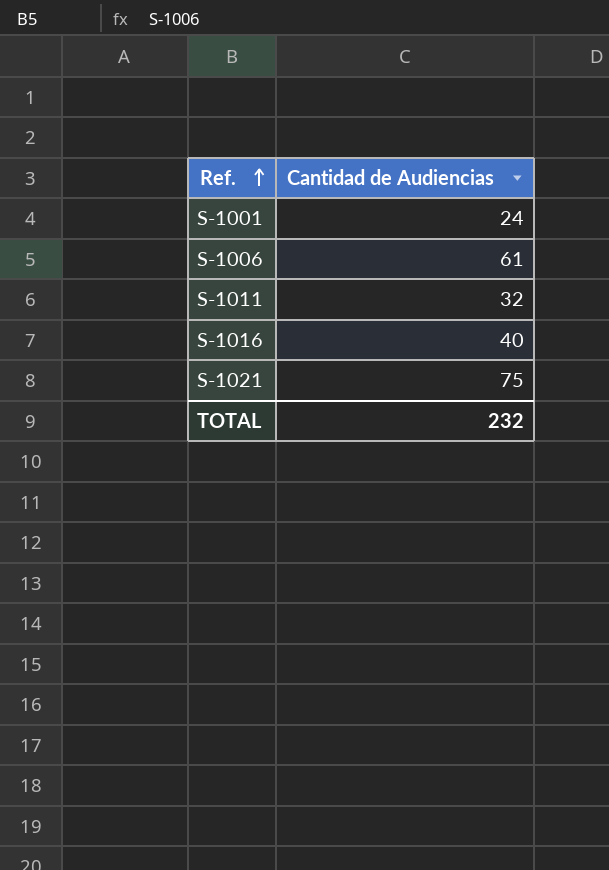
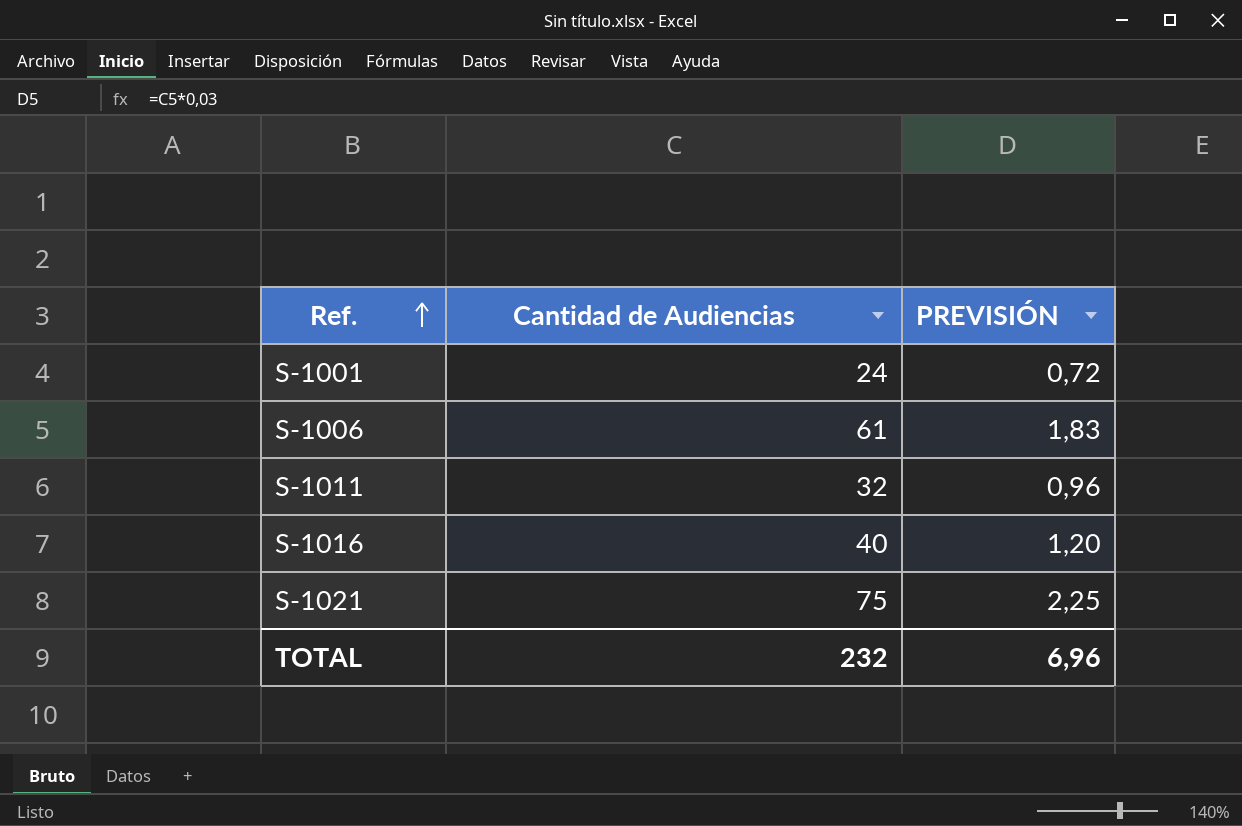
column PREVISIÓN | formula: none -> [Cantidad de Audiencias] * 0,03

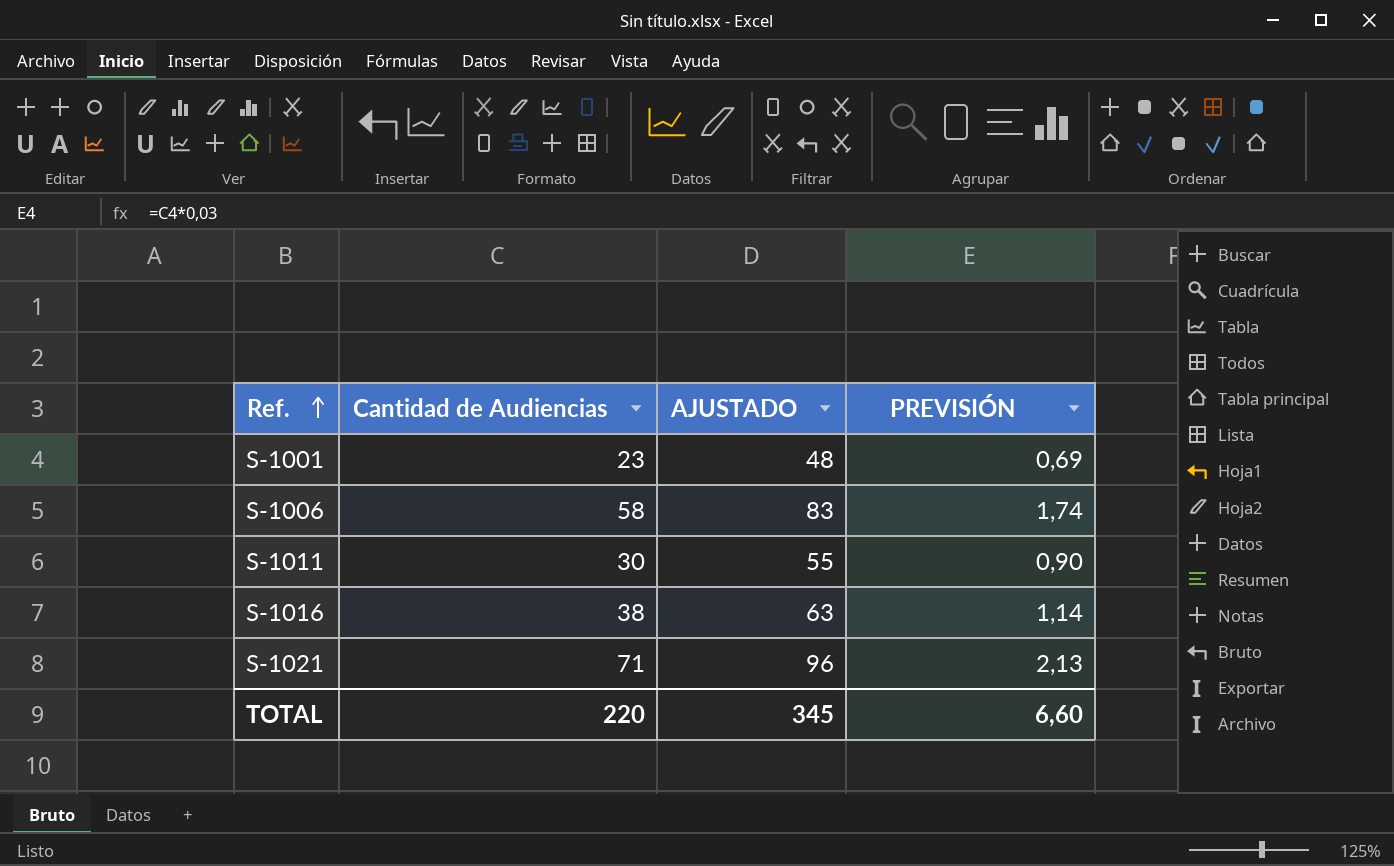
column AJUSTADO | formula: none -> [Cantidad de Audiencias] + 25
S-1001 | Cantidad de Audiencias: 24 -> 23
S-1001 | PREVISIÓN: 0,72 -> 0,69
S-1006 | Cantidad de Audiencias: 61 -> 58
S-1006 | PREVISIÓN: 1,83 -> 1,74
S-1011 | Cantidad de Audiencias: 32 -> 30
S-1011 | PREVISIÓN: 0,96 -> 0,90
S-1016 | Cantidad de Audiencias: 40 -> 38
S-1016 | PREVISIÓN: 1,20 -> 1,14
S-1021 | Cantidad de Audiencias: 75 -> 71
S-1021 | PREVISIÓN: 2,25 -> 2,13
TOTAL | Cantidad de Audiencias: 232 -> 220
TOTAL | PREVISIÓN: 6,96 -> 6,60

